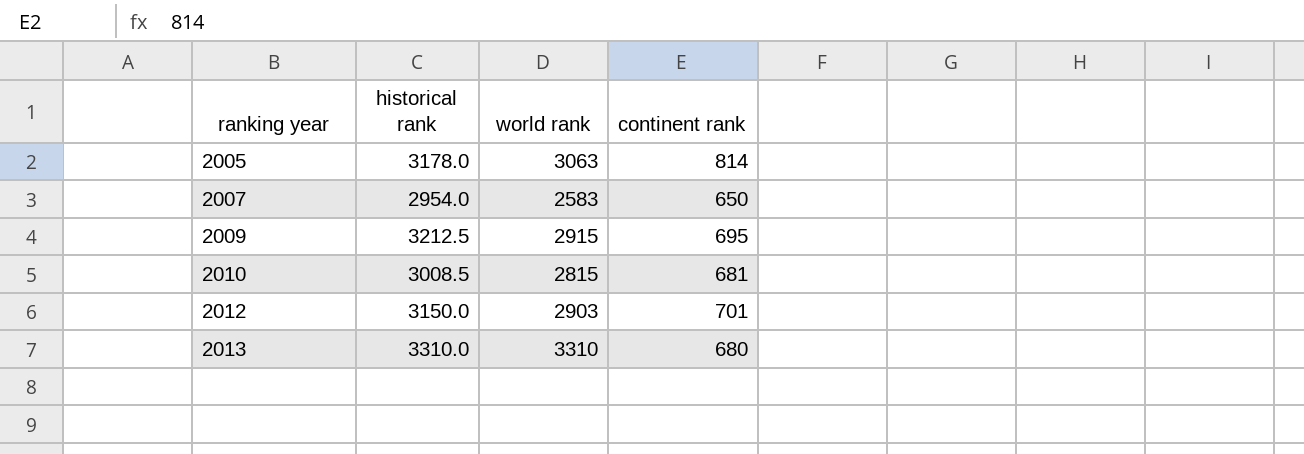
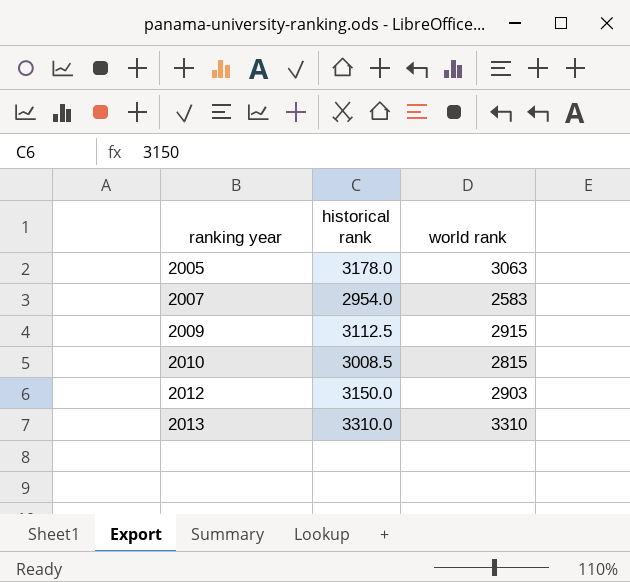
column continent rank | position: 4 -> none
2009 | historical rank: 3212.5 -> 3112.5

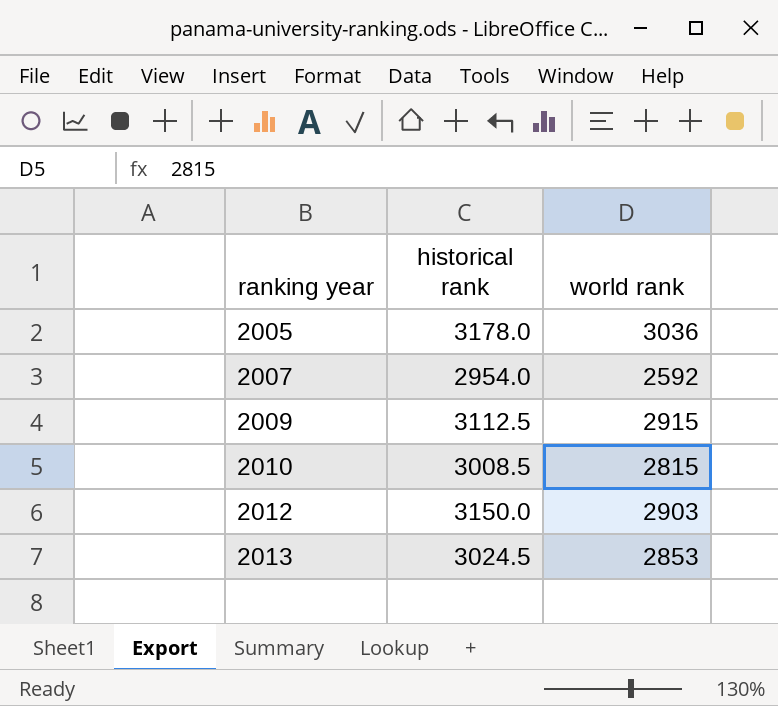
2005 | world rank: 3063 -> 3036
2007 | world rank: 2583 -> 2592
2013 | historical rank: 3310.0 -> 3024.5
2013 | world rank: 3310 -> 2853

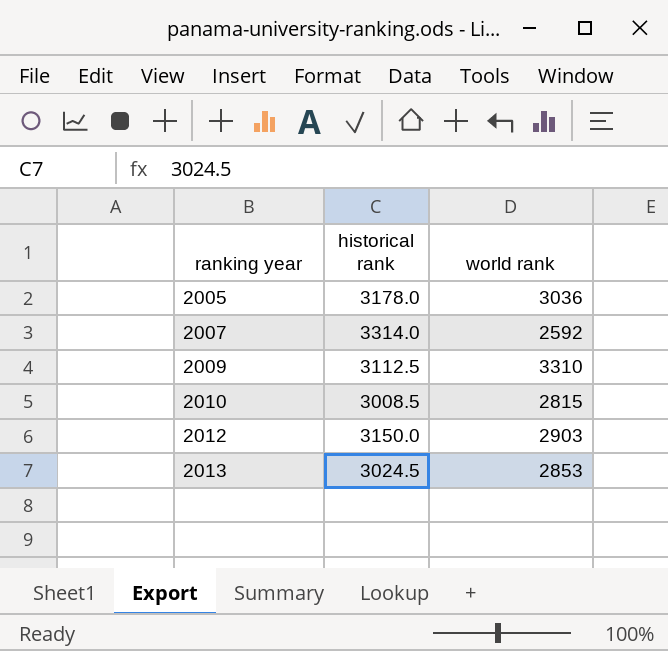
2007 | historical rank: 2954.0 -> 3314.0
2009 | world rank: 2915 -> 3310

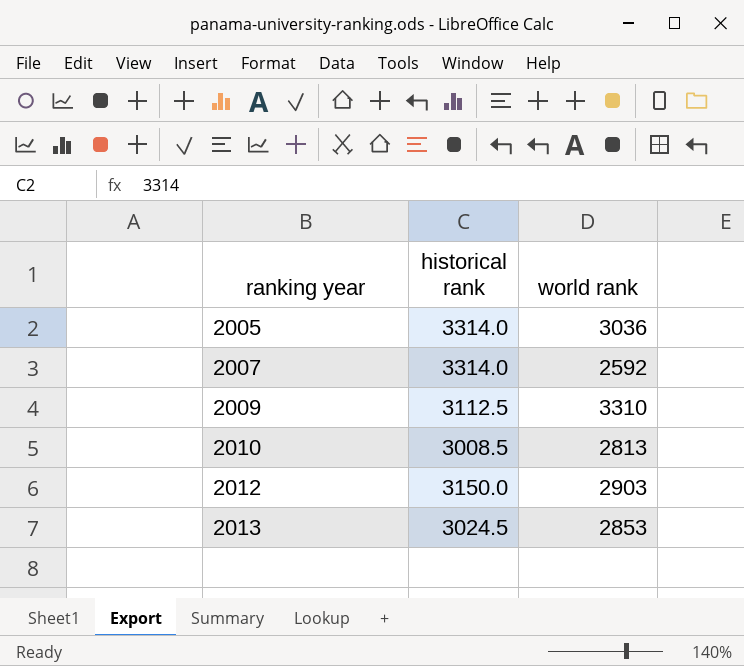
2005 | historical rank: 3178.0 -> 3314.0
2010 | world rank: 2815 -> 2813

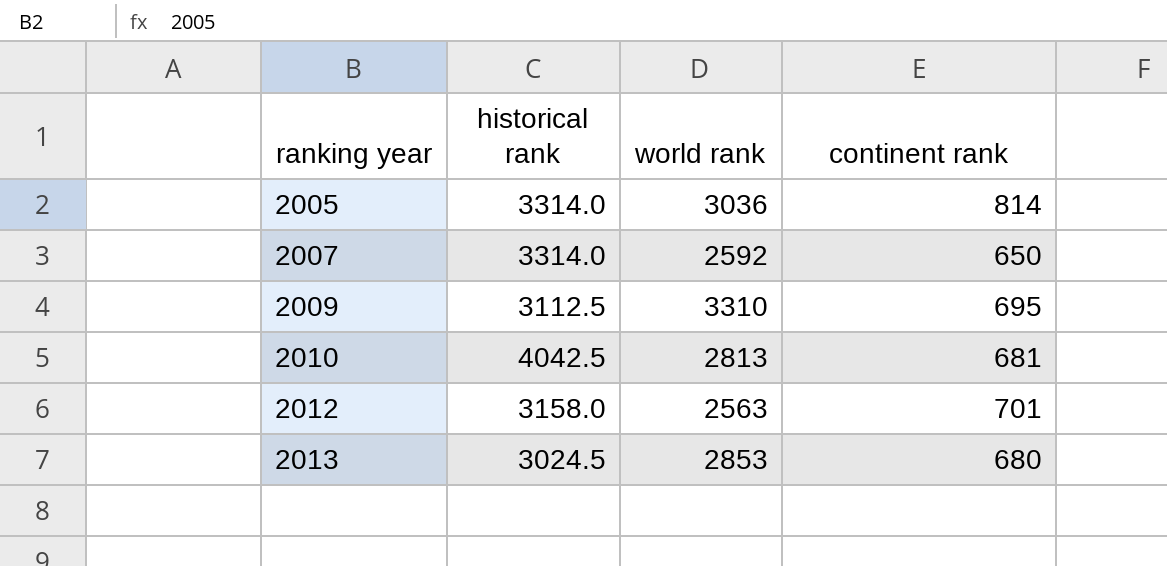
column continent rank | position: none -> 4
2010 | historical rank: 3008.5 -> 4042.5
2012 | historical rank: 3150.0 -> 3158.0
2012 | world rank: 2903 -> 2563

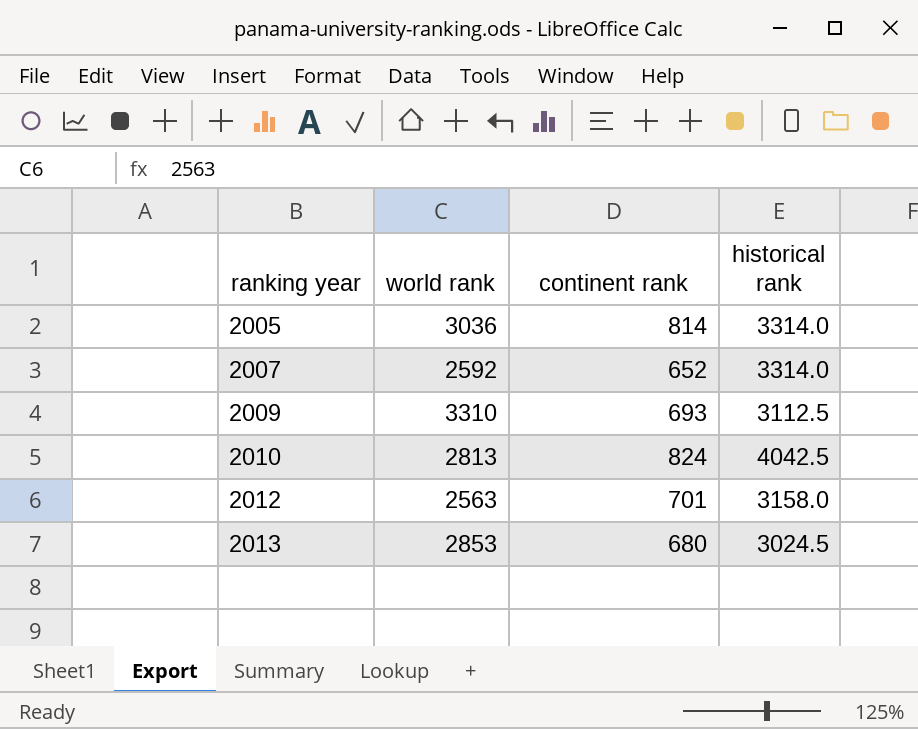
column historical rank | position: 2 -> 4
2007 | continent rank: 650 -> 652
2009 | continent rank: 695 -> 693
2010 | continent rank: 681 -> 824

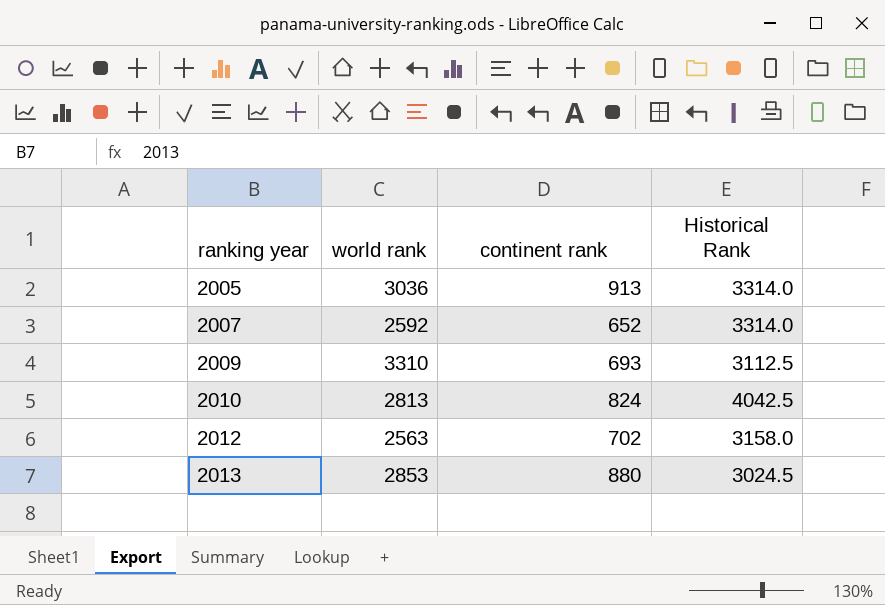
column name: historical rank -> Historical Rank
2005 | continent rank: 814 -> 913
2012 | continent rank: 701 -> 702
2013 | continent rank: 680 -> 880

